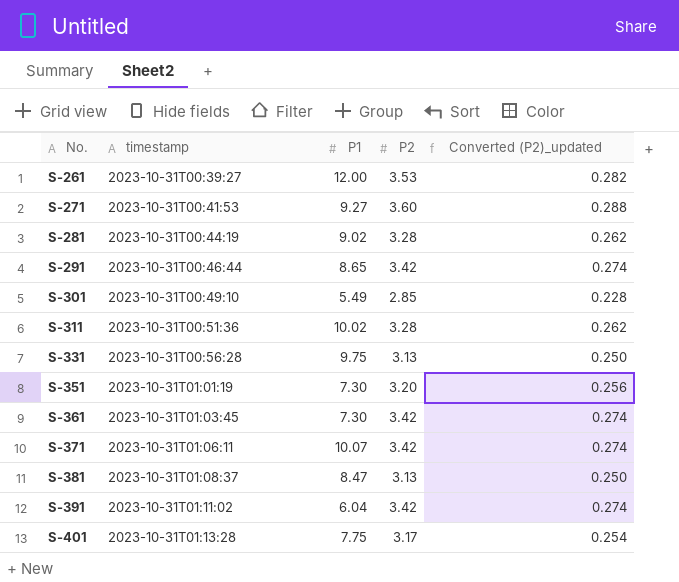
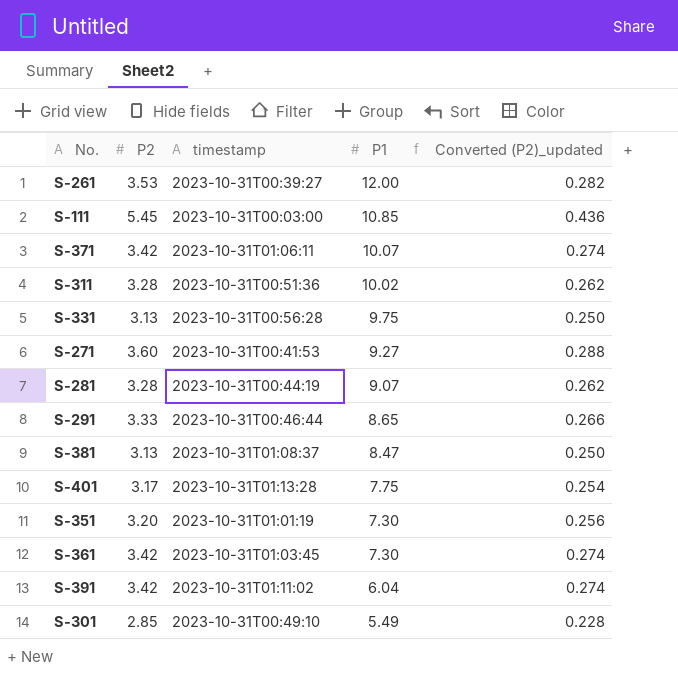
row order: No. ascending -> P1 descending
column P2 | position: 4 -> 2
row S-111: none -> 5.45 | 2023-10-31T00:03:00 | 10.85 | 0.436
S-281 | P1: 9.02 -> 9.07
S-291 | P2: 3.42 -> 3.33
S-291 | Converted (P2)_updated: 0.274 -> 0.266

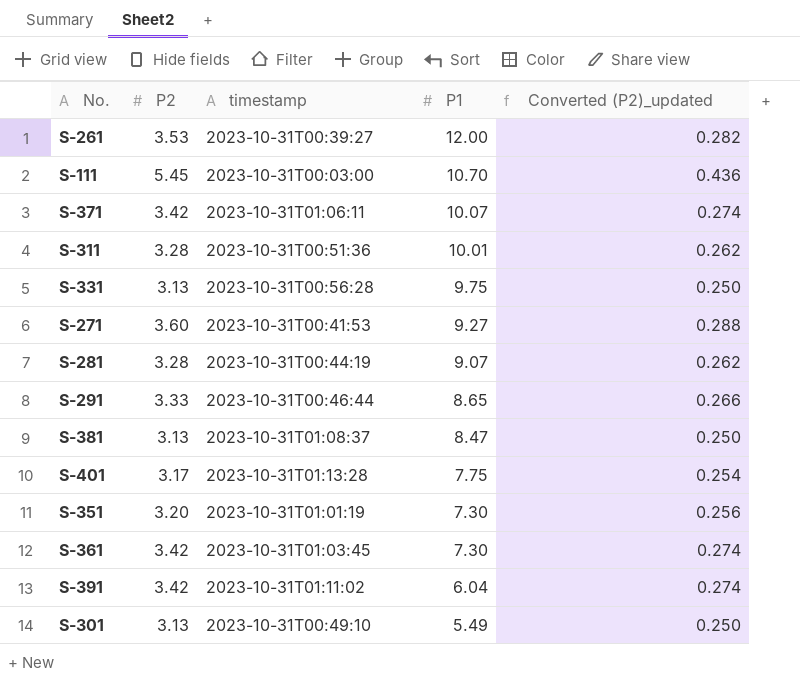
S-111 | P1: 10.85 -> 10.70
S-311 | P1: 10.02 -> 10.01
S-301 | P2: 2.85 -> 3.13
S-301 | Converted (P2)_updated: 0.228 -> 0.250

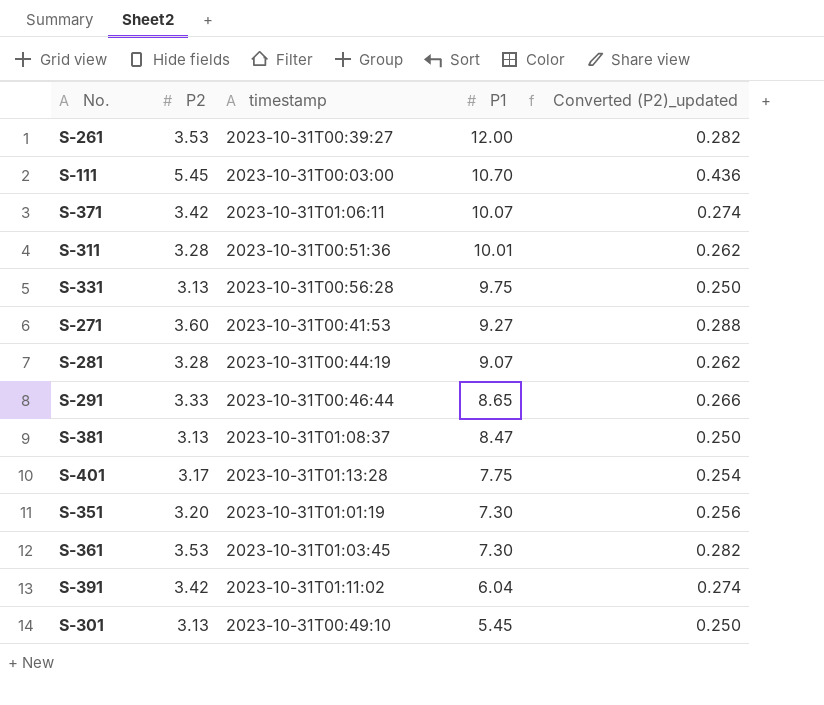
S-361 | P2: 3.42 -> 3.53
S-361 | Converted (P2)_updated: 0.274 -> 0.282
S-301 | P1: 5.49 -> 5.45

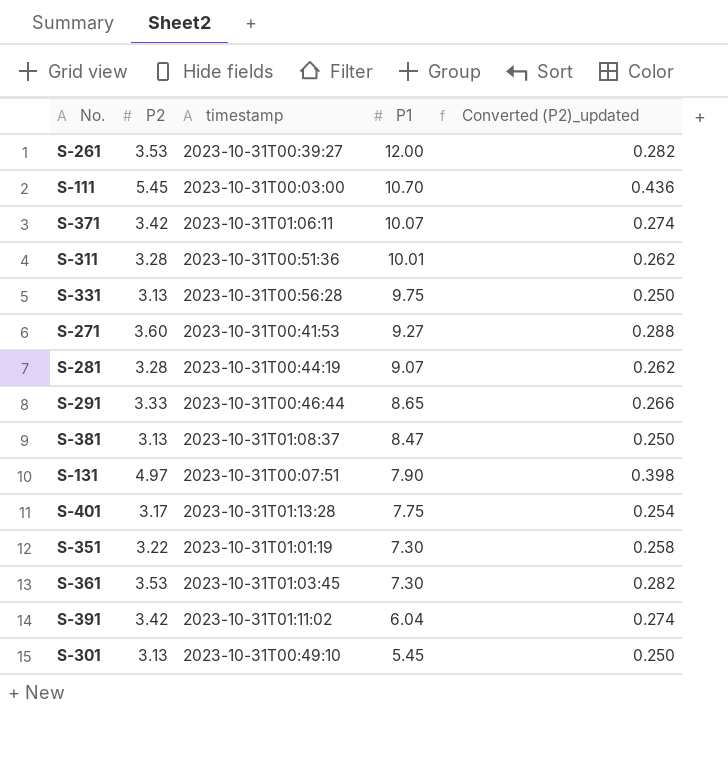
row S-131: none -> 4.97 | 2023-10-31T00:07:51 | 7.90 | 0.398
S-351 | P2: 3.20 -> 3.22
S-351 | Converted (P2)_updated: 0.256 -> 0.258

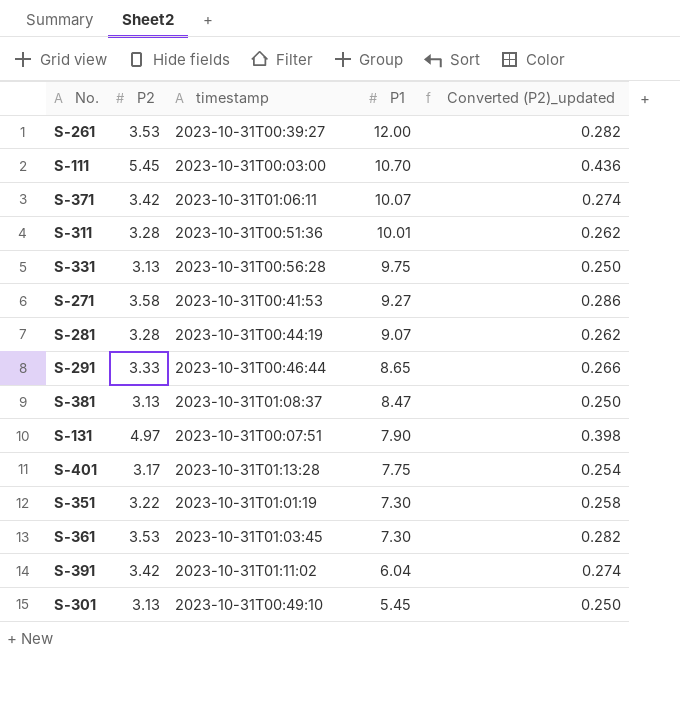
S-271 | P2: 3.60 -> 3.58
S-271 | Converted (P2)_updated: 0.288 -> 0.286

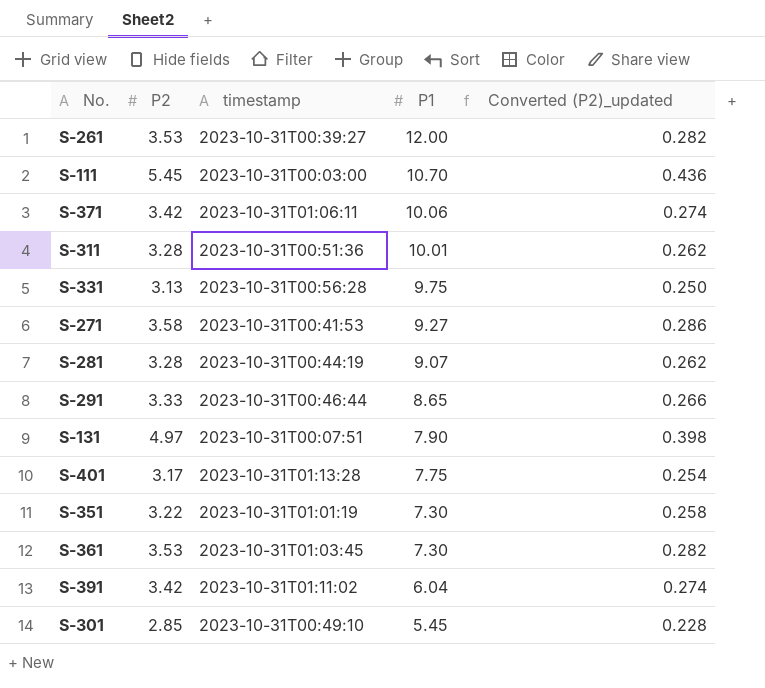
row S-381: 3.13 | 2023-10-31T01:08:37 | 8.47 | 0.250 -> none
S-371 | P1: 10.07 -> 10.06
S-301 | P2: 3.13 -> 2.85
S-301 | Converted (P2)_updated: 0.250 -> 0.228

